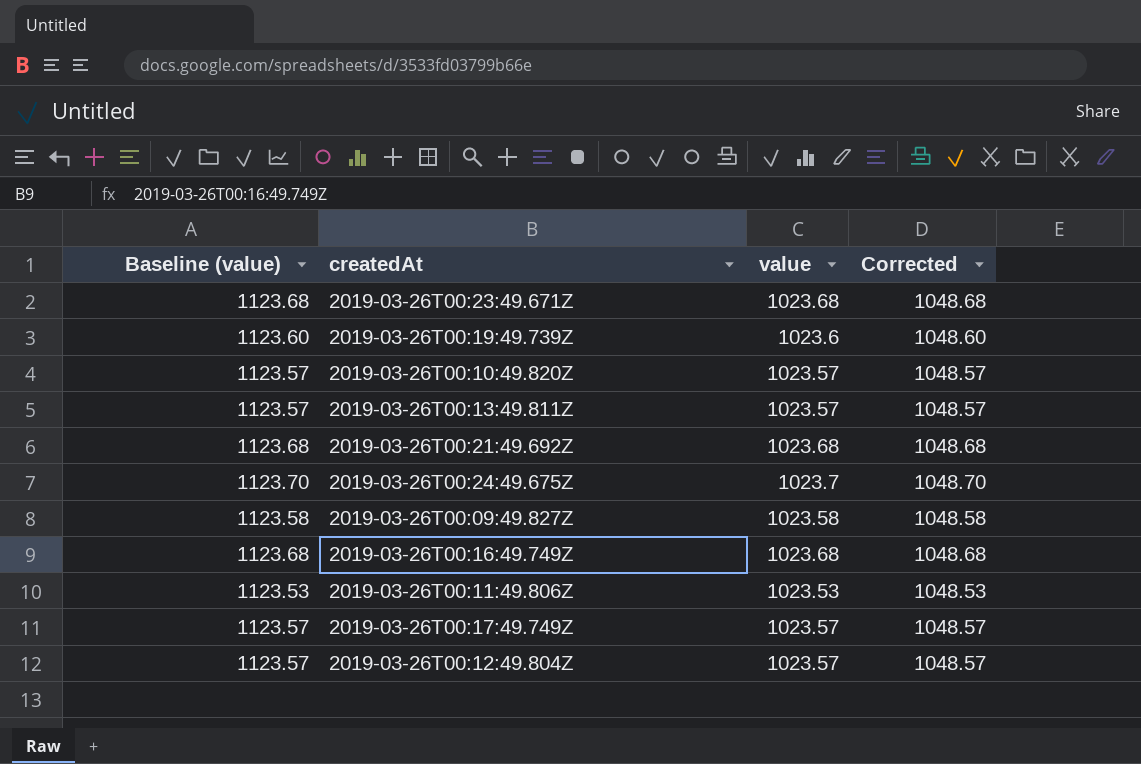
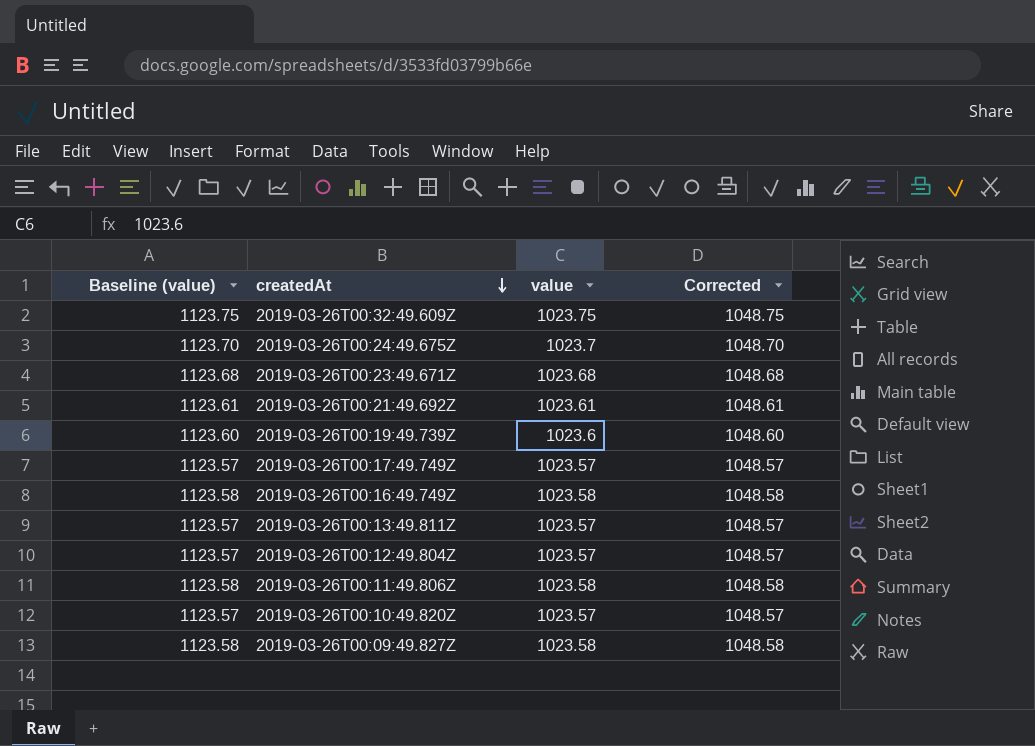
row order: none -> createdAt descending
row 2019-03-26T00:32:49.609Z: none -> 1123.75 | 1023.75 | 1048.75
2019-03-26T00:21:49.692Z | Baseline (value): 1123.68 -> 1123.61
2019-03-26T00:21:49.692Z | value: 1023.68 -> 1023.61
2019-03-26T00:21:49.692Z | Corrected: 1048.68 -> 1048.61
2019-03-26T00:16:49.749Z | Baseline (value): 1123.68 -> 1123.58
2019-03-26T00:16:49.749Z | value: 1023.68 -> 1023.58
2019-03-26T00:16:49.749Z | Corrected: 1048.68 -> 1048.58
2019-03-26T00:11:49.806Z | Baseline (value): 1123.53 -> 1123.58
2019-03-26T00:11:49.806Z | value: 1023.53 -> 1023.58
2019-03-26T00:11:49.806Z | Corrected: 1048.53 -> 1048.58

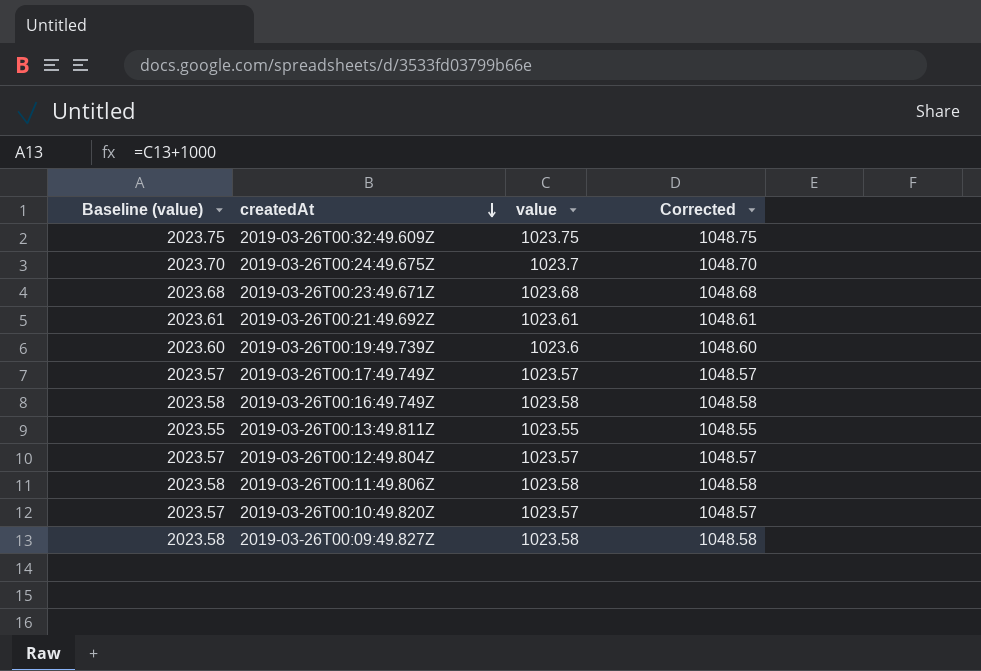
column Baseline (value) | formula: [value] + 100 -> [value] + 1000
2019-03-26T00:13:49.811Z | value: 1023.57 -> 1023.55
2019-03-26T00:13:49.811Z | Corrected: 1048.57 -> 1048.55

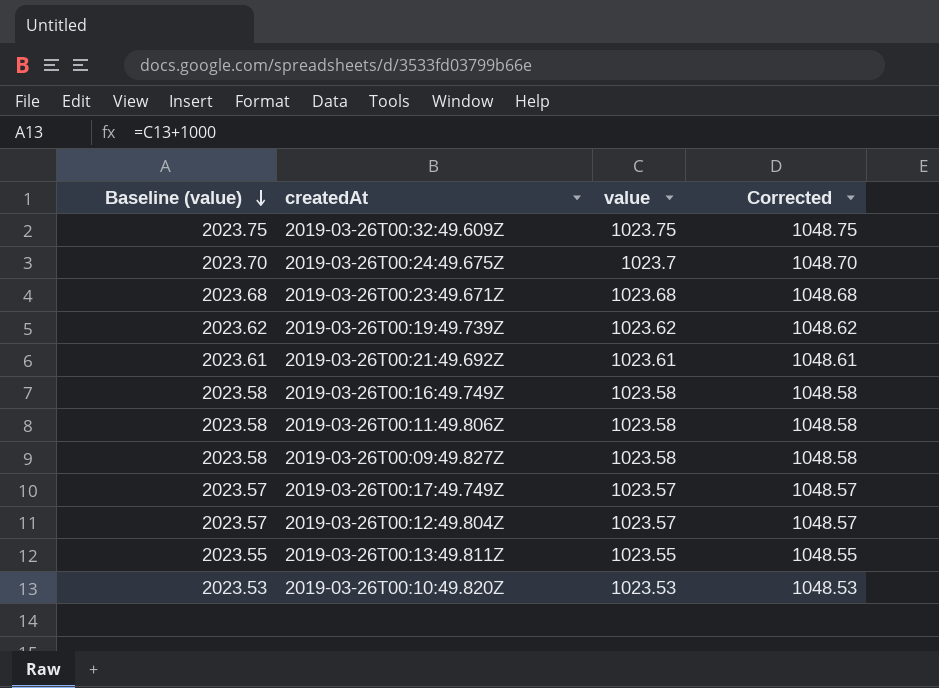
row order: createdAt descending -> Baseline (value) descending
2019-03-26T00:19:49.739Z | Baseline (value): 2023.60 -> 2023.62
2019-03-26T00:19:49.739Z | value: 1023.6 -> 1023.62
2019-03-26T00:19:49.739Z | Corrected: 1048.60 -> 1048.62
2019-03-26T00:10:49.820Z | Baseline (value): 2023.57 -> 2023.53
2019-03-26T00:10:49.820Z | value: 1023.57 -> 1023.53
2019-03-26T00:10:49.820Z | Corrected: 1048.57 -> 1048.53

